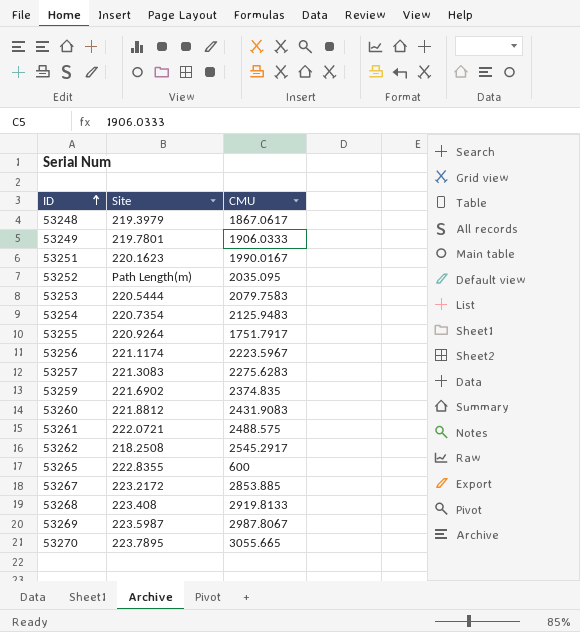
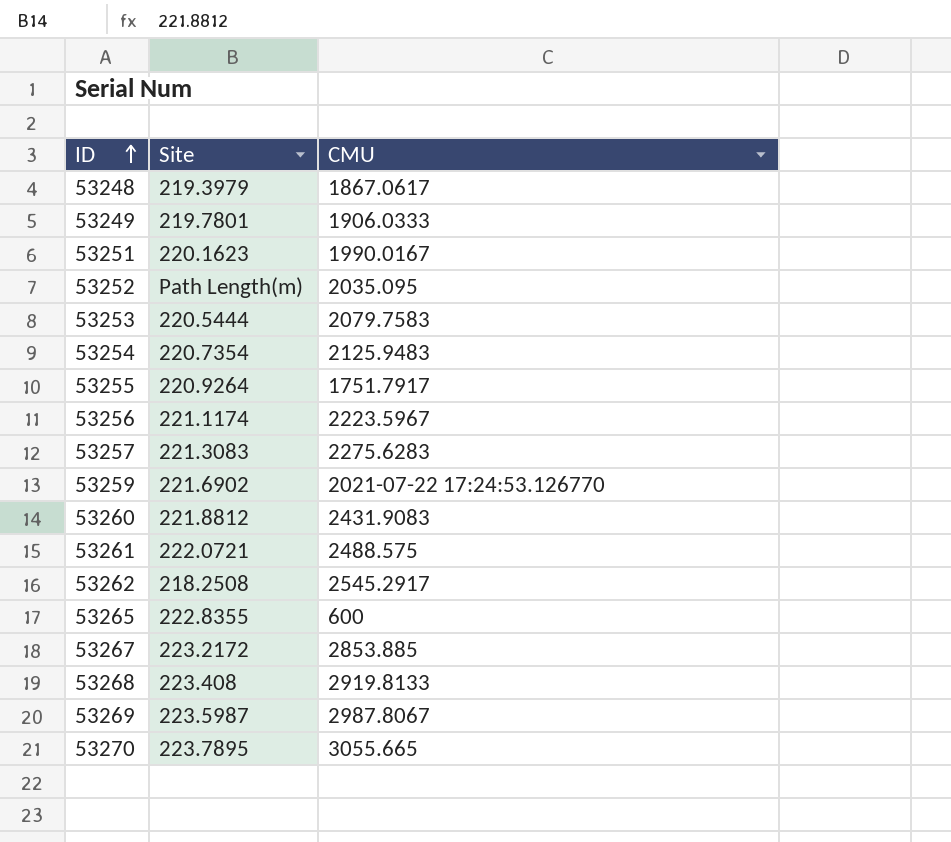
53259 | CMU: 2374.835 -> 2021-07-22 17:24:53.126770

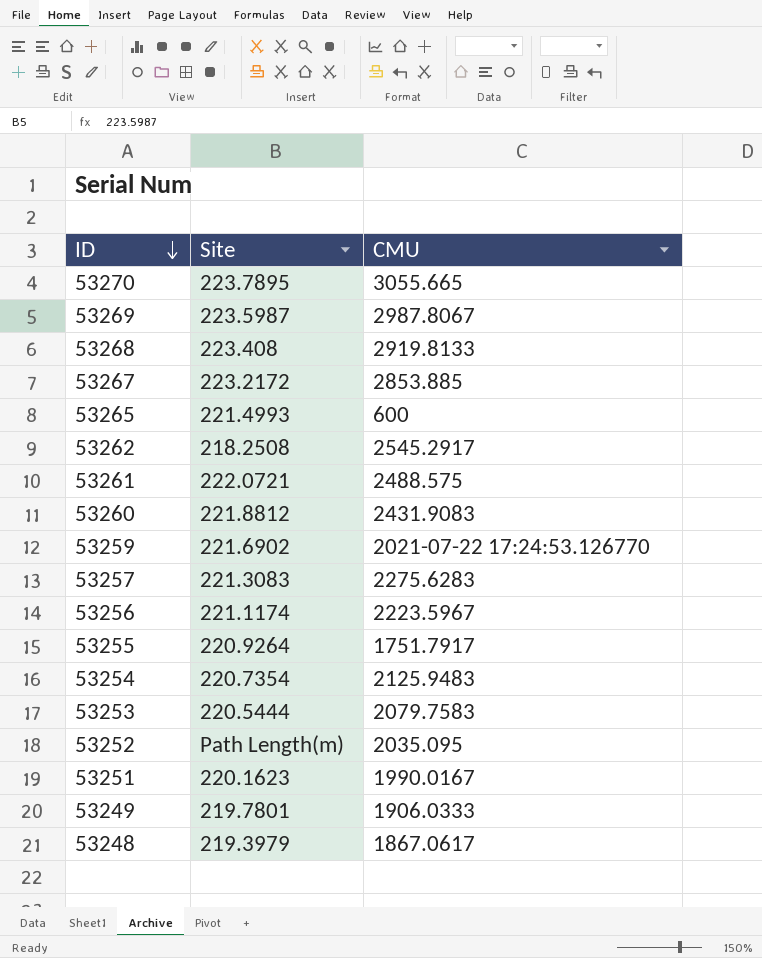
row order: ID ascending -> ID descending
53265 | Site: 222.8355 -> 221.4993

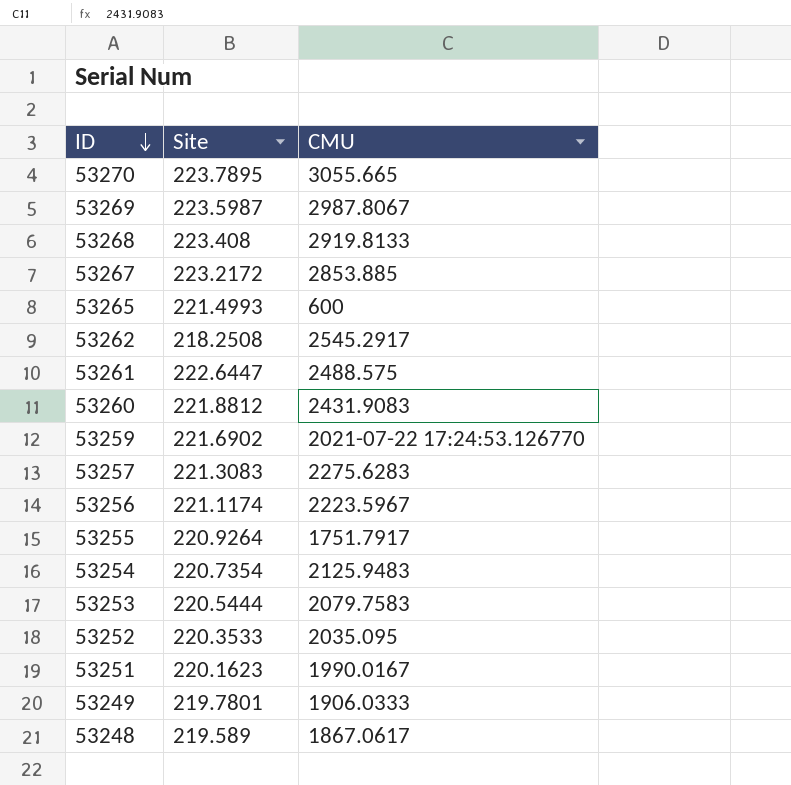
53261 | Site: 222.0721 -> 222.6447
53252 | Site: Path Length(m) -> 220.3533
53248 | Site: 219.3979 -> 219.589

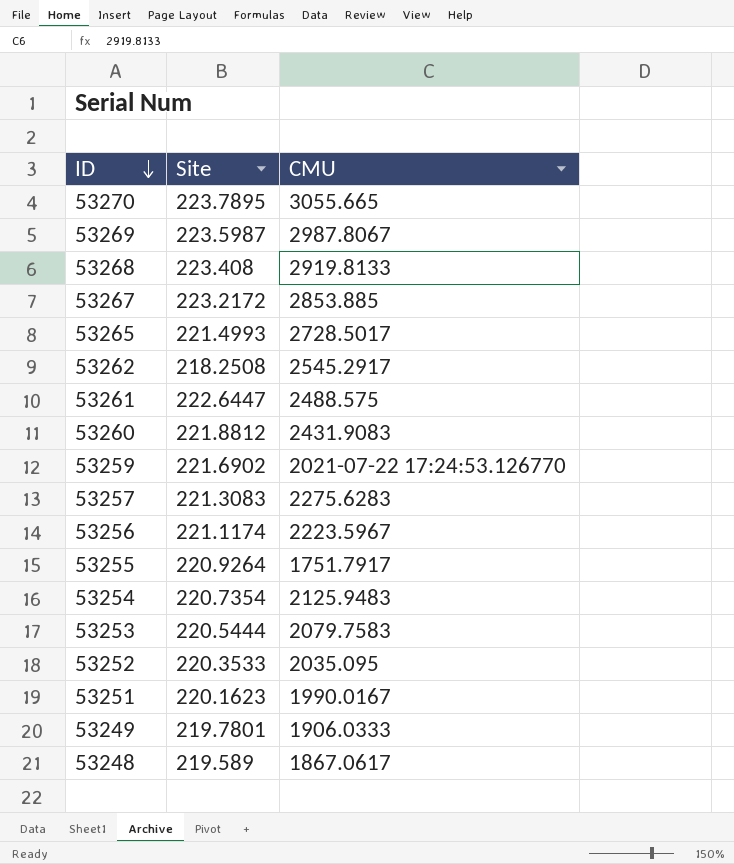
53265 | CMU: 600 -> 2728.5017

